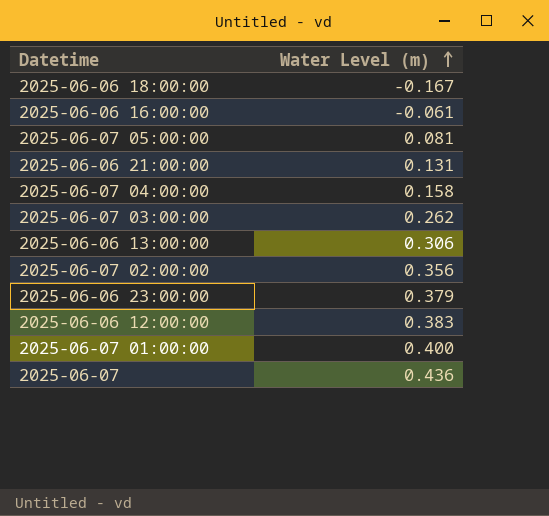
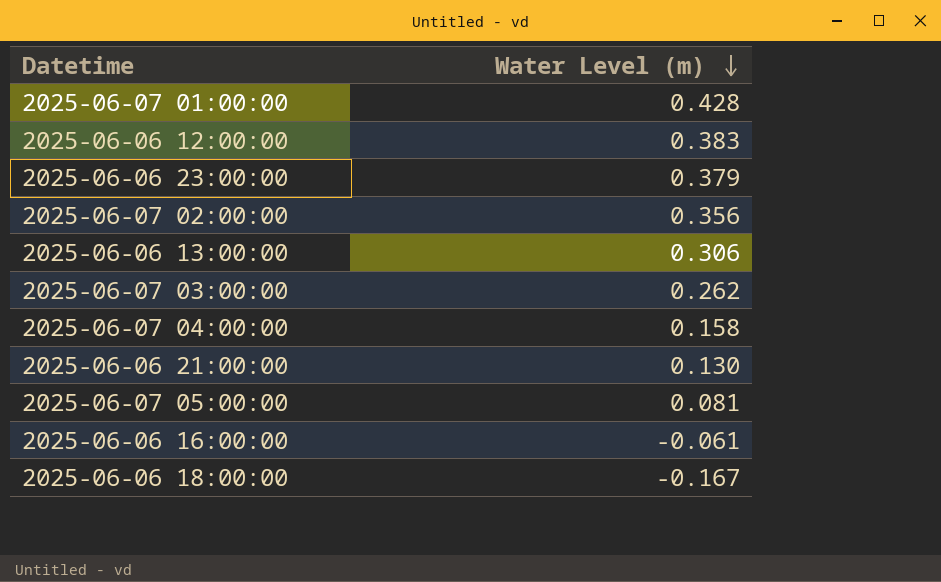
row order: Water Level (m) ascending -> Water Level (m) descending
row 2025-06-07: 0.436 -> none
2025-06-07 01:00:00 | Water Level (m): 0.400 -> 0.428
2025-06-06 21:00:00 | Water Level (m): 0.131 -> 0.130

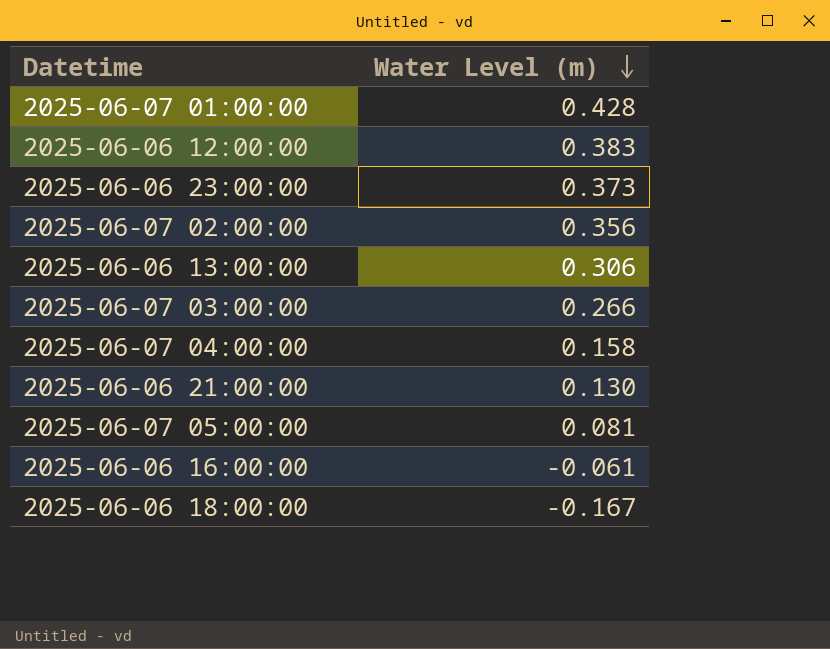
2025-06-06 23:00:00 | Water Level (m): 0.379 -> 0.373
2025-06-07 03:00:00 | Water Level (m): 0.262 -> 0.266

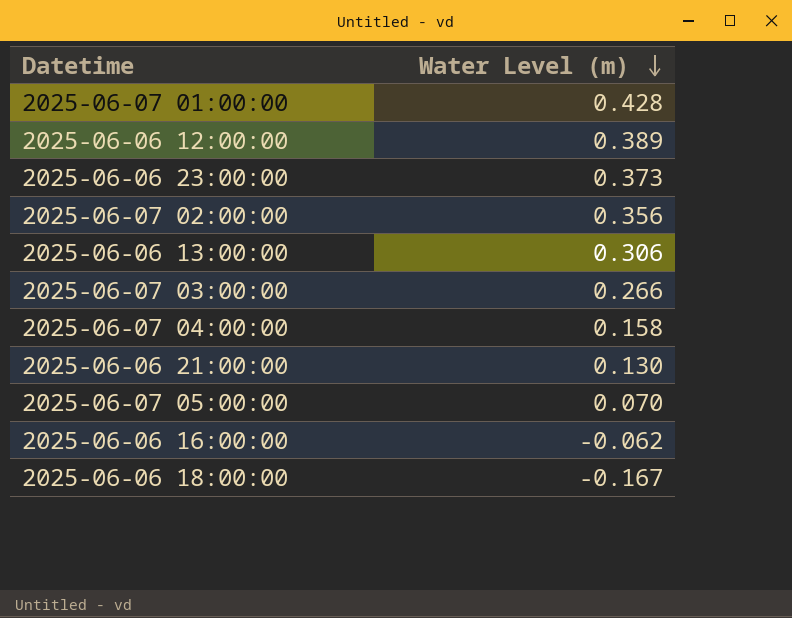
2025-06-06 12:00:00 | Water Level (m): 0.383 -> 0.389
2025-06-07 05:00:00 | Water Level (m): 0.081 -> 0.070
2025-06-06 16:00:00 | Water Level (m): -0.061 -> -0.062

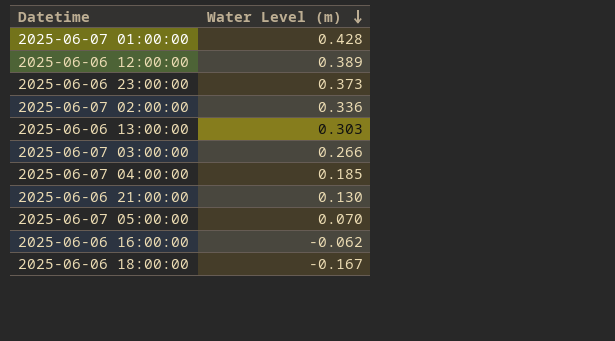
2025-06-07 02:00:00 | Water Level (m): 0.356 -> 0.336
2025-06-06 13:00:00 | Water Level (m): 0.306 -> 0.303
2025-06-07 04:00:00 | Water Level (m): 0.158 -> 0.185

